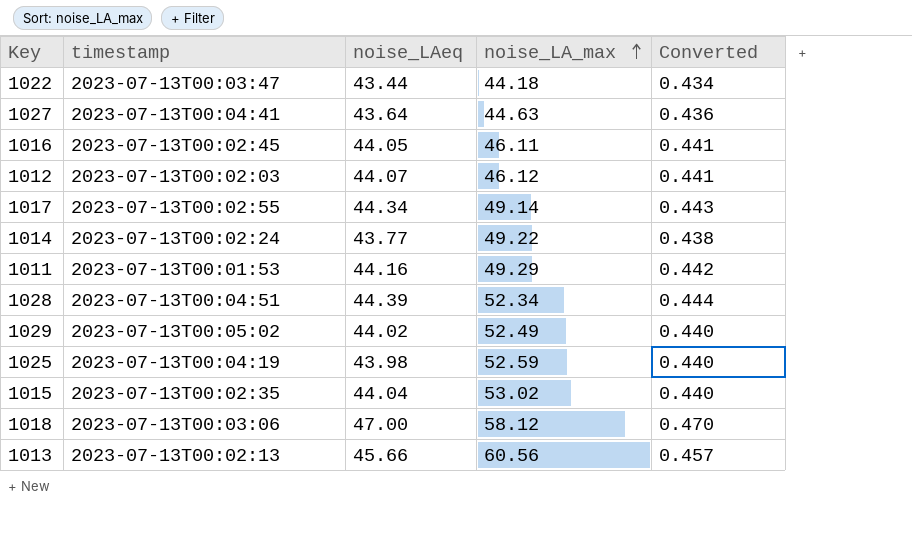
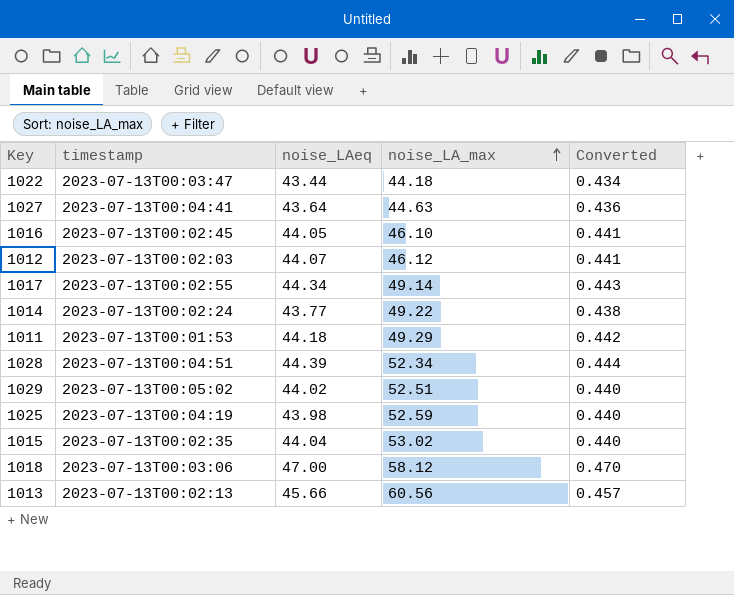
1016 | noise_LA_max: 46.11 -> 46.10
1011 | noise_LAeq: 44.16 -> 44.18
1029 | noise_LA_max: 52.49 -> 52.51

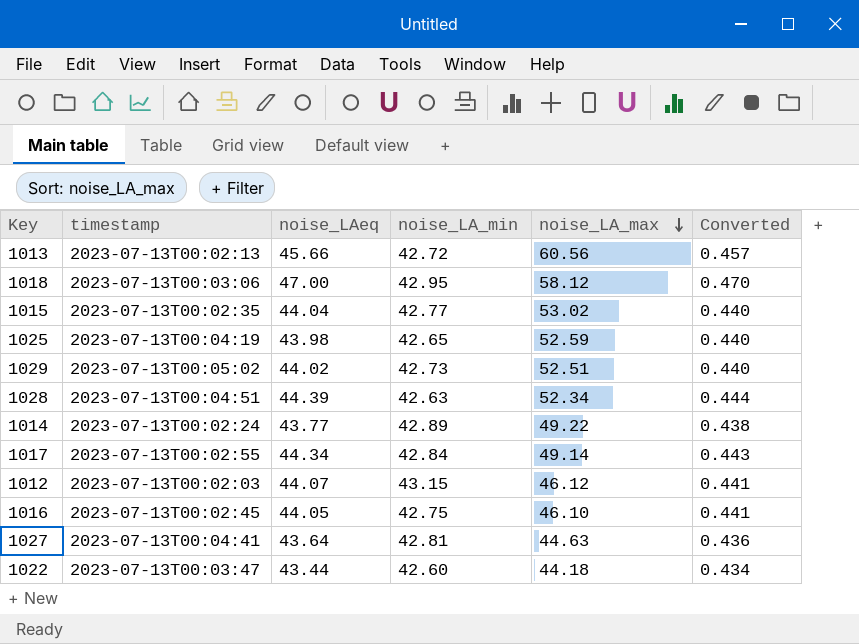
row order: noise_LA_max ascending -> noise_LA_max descending
column noise_LA_min | position: none -> 4
row 1011: 2023-07-13T00:01:53 | 44.18 | 49.29 | 0.442 -> none

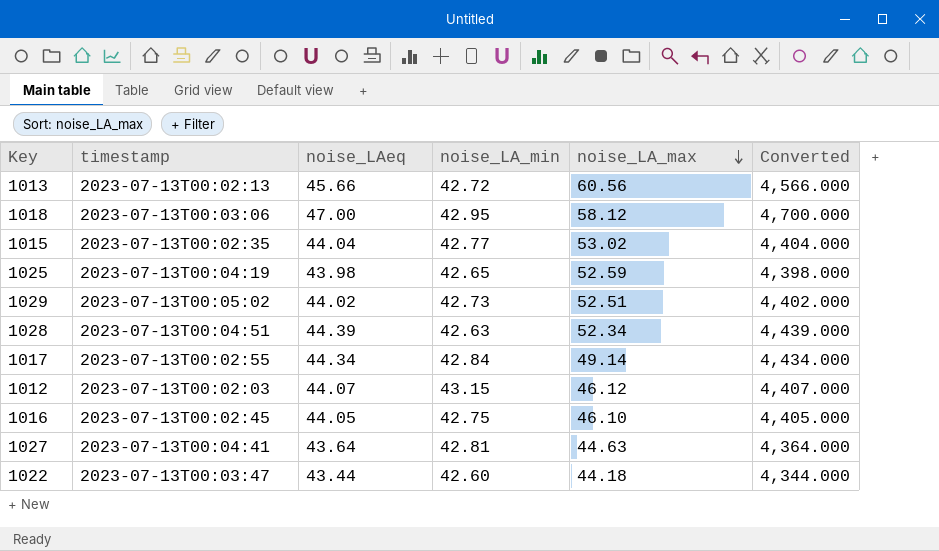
column Converted | formula: [noise_LAeq] * 0.01 -> [noise_LAeq] * 100
row 1014: 2023-07-13T00:02:24 | 43.77 | 42.89 | 49.22 | 0.438 -> none

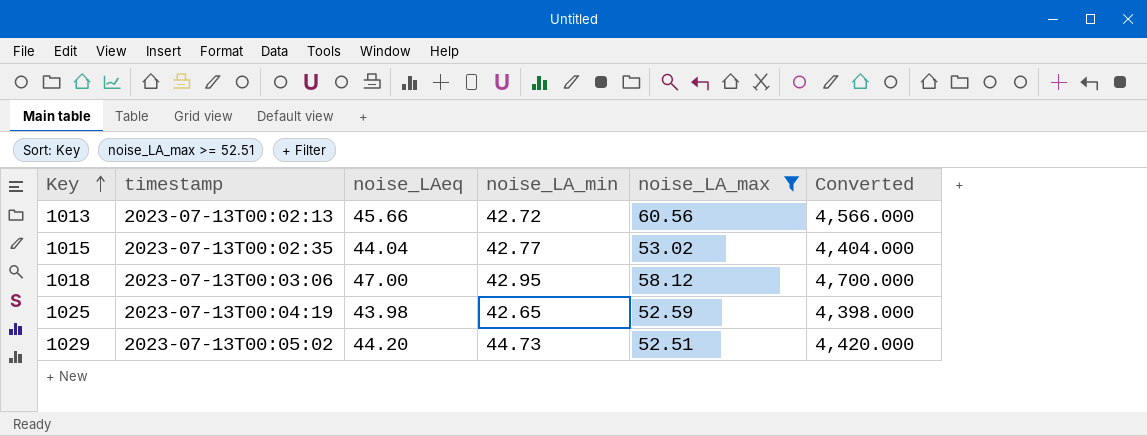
filter: none -> noise_LA_max >= 52.51
row order: noise_LA_max descending -> Key ascending
1029 | noise_LAeq: 44.02 -> 44.20
1029 | noise_LA_min: 42.73 -> 44.73
1029 | Converted: 4,402.000 -> 4,420.000

